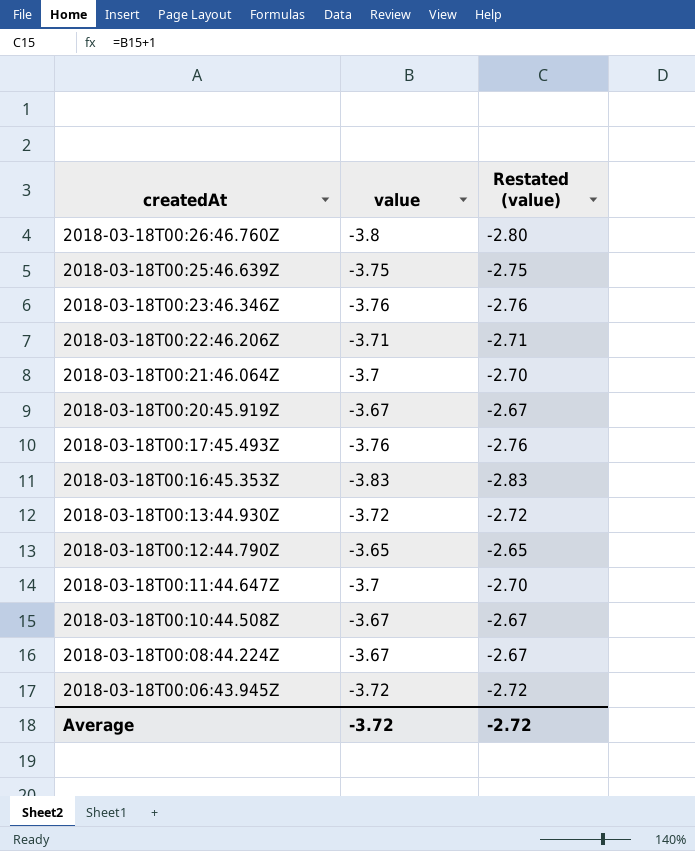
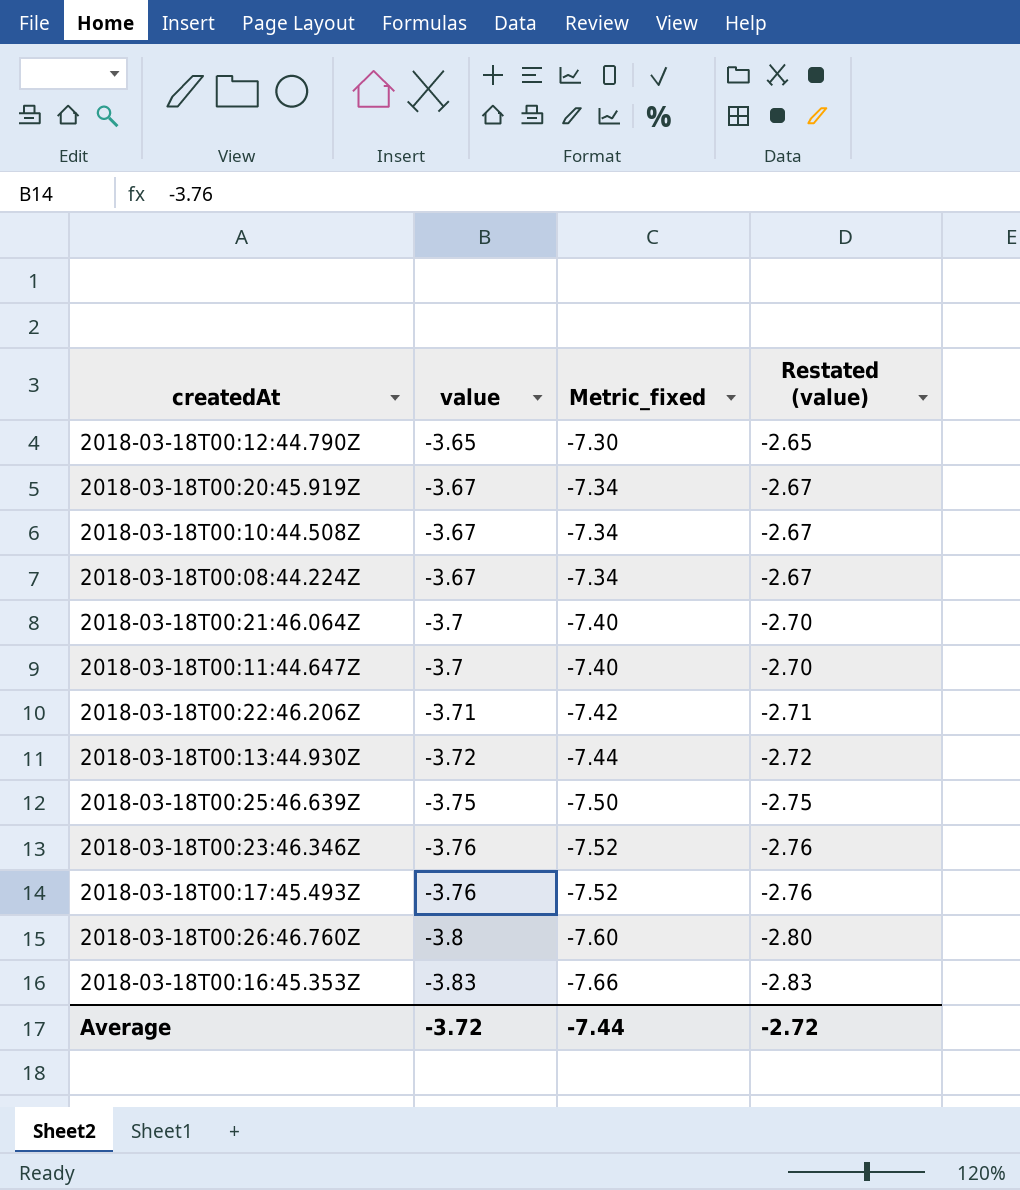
row order: createdAt descending -> value descending
column Metric_fixed | formula: none -> [value] * 2
row 2018-03-18T00:06:43.945Z: -3.72 | -2.72 -> none

